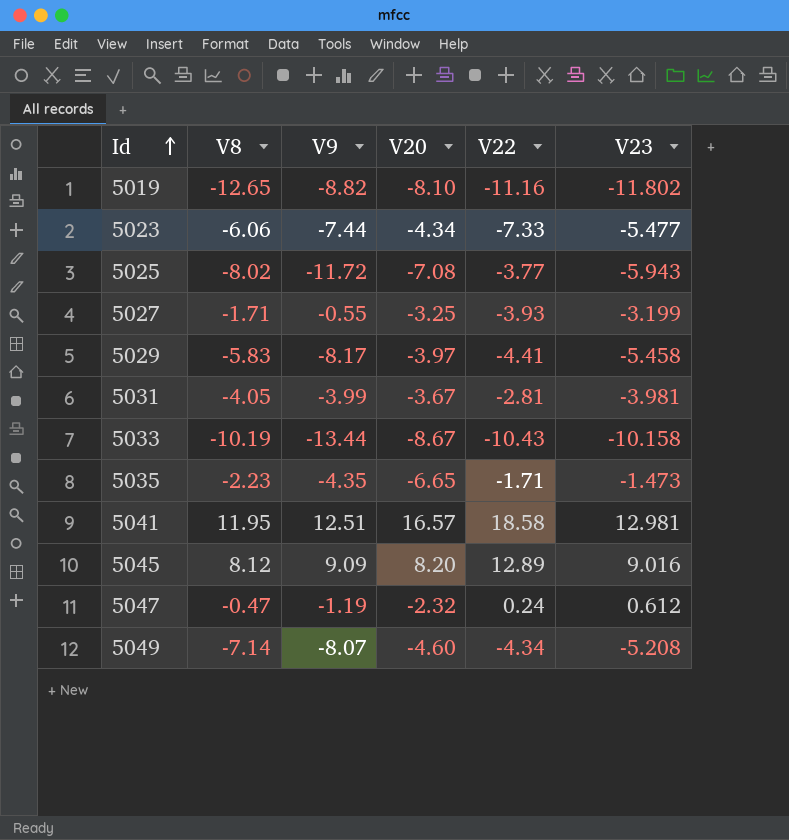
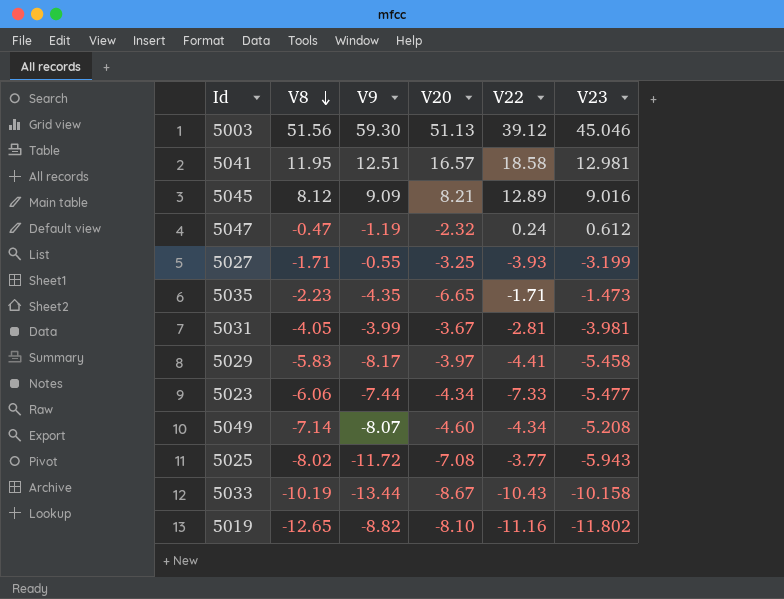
row order: Id ascending -> V8 descending
row 5003: none -> 51.56 | 59.30 | 51.13 | 39.12 | 45.046
5045 | V20: 8.20 -> 8.21

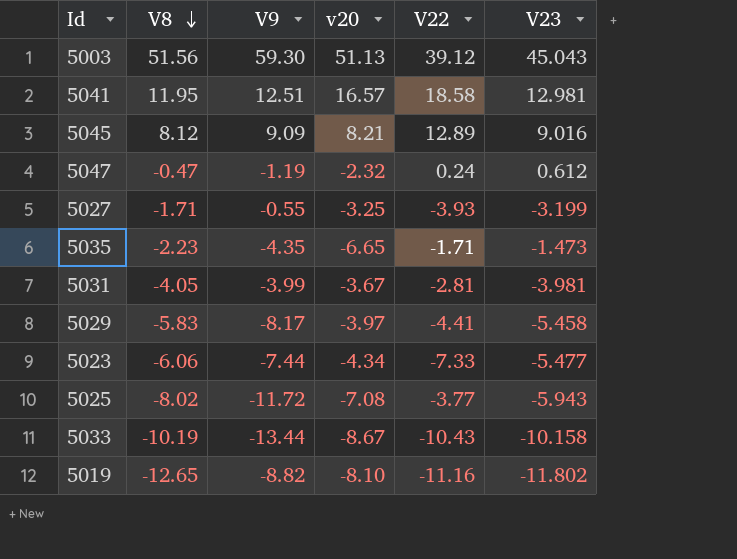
column name: V20 -> v20
row 5049: -7.14 | -8.07 | -4.60 | -4.34 | -5.208 -> none
5003 | V23: 45.046 -> 45.043

